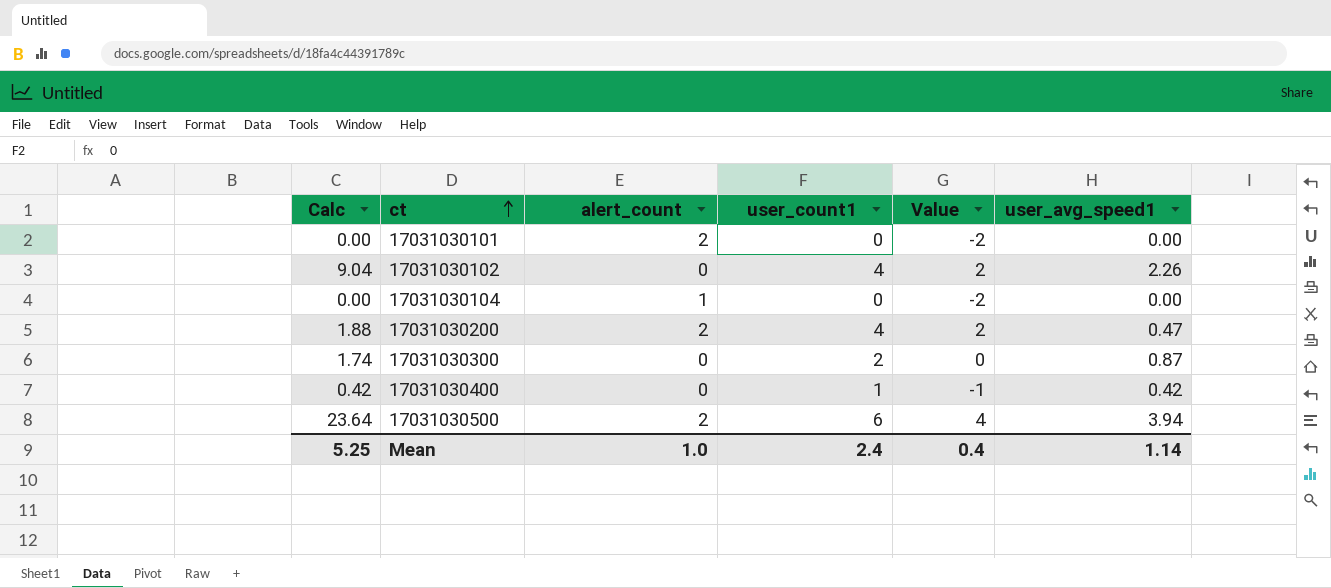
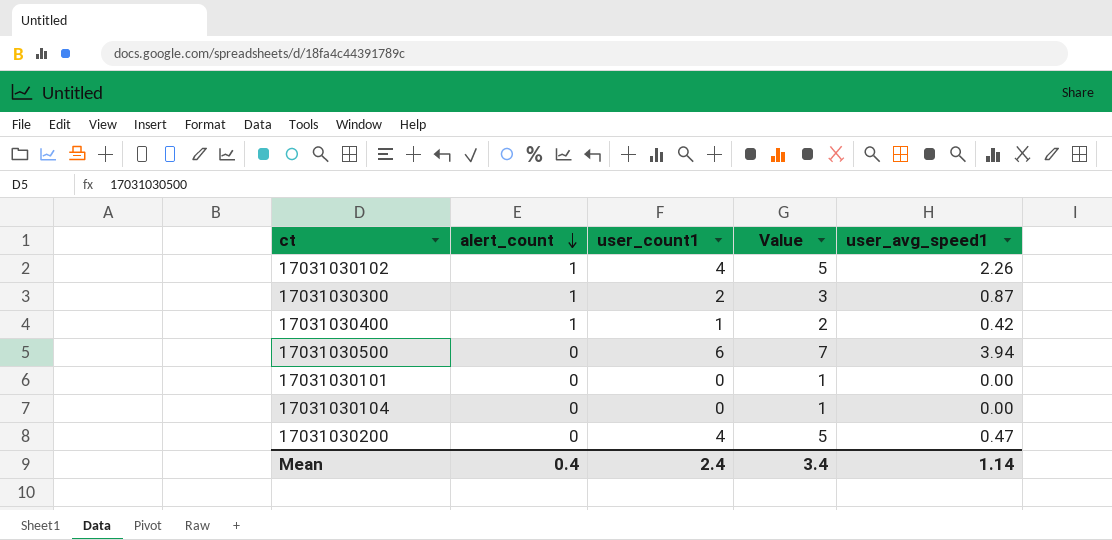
row order: ct ascending -> alert_count descending
column Calc | formula: [user_count1] * [user_avg_speed1] -> none
column Value | formula: [user_count1] - 2 -> [user_count1] + 1
17031030102 | alert_count: 0 -> 1
17031030300 | alert_count: 0 -> 1
17031030400 | alert_count: 0 -> 1
17031030500 | alert_count: 2 -> 0
17031030101 | alert_count: 2 -> 0
17031030104 | alert_count: 1 -> 0
17031030200 | alert_count: 2 -> 0
Mean | alert_count: 1.0 -> 0.4
Mean | Value: 0.4 -> 3.4

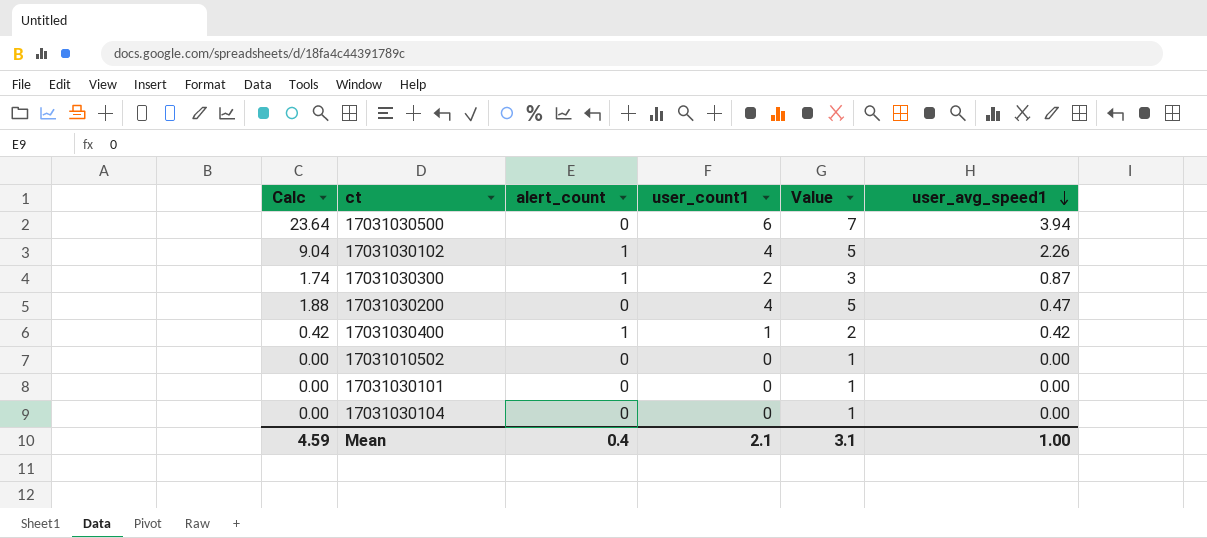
row order: alert_count descending -> user_avg_speed1 descending
column Calc | formula: none -> [user_count1] * [user_avg_speed1]
row 17031010502: none -> 0.00 | 0 | 0 | 1 | 0.00
Mean | user_count1: 2.4 -> 2.1
Mean | Value: 3.4 -> 3.1
Mean | user_avg_speed1: 1.14 -> 1.00

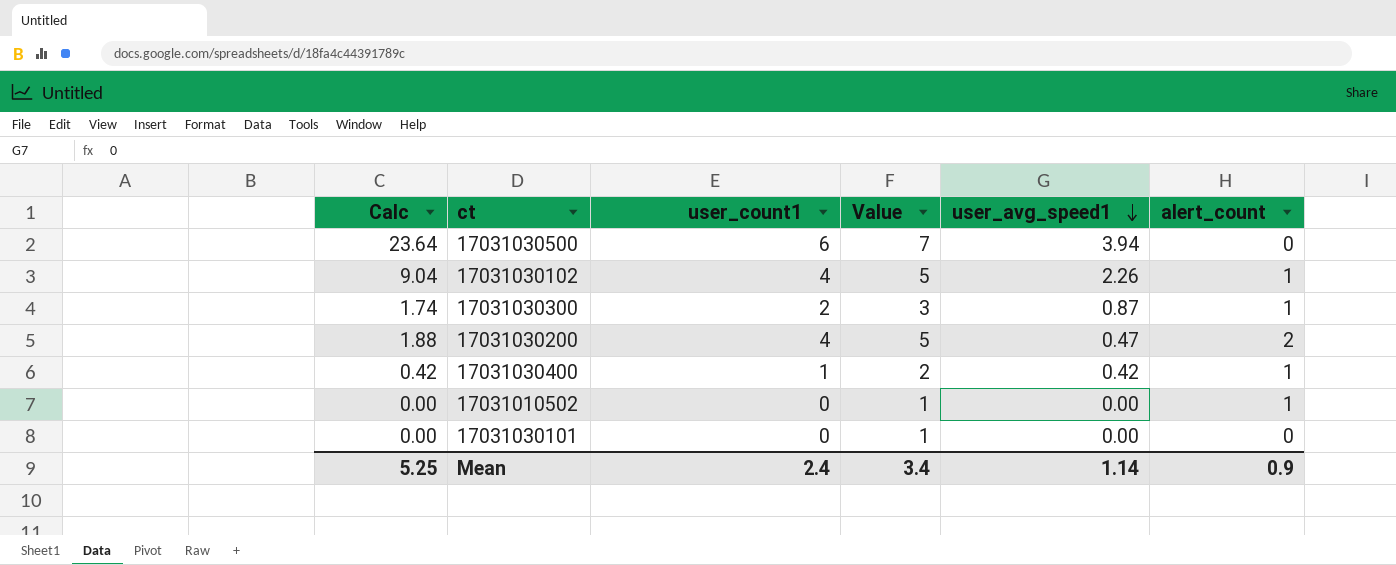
column alert_count | position: 3 -> 6
row 17031030104: 0.00 | 0 | 0 | 1 | 0.00 -> none
17031030200 | alert_count: 0 -> 2
17031010502 | alert_count: 0 -> 1
Mean | Calc: 4.59 -> 5.25
Mean | user_count1: 2.1 -> 2.4
Mean | Value: 3.1 -> 3.4
Mean | user_avg_speed1: 1.00 -> 1.14
Mean | alert_count: 0.4 -> 0.9

